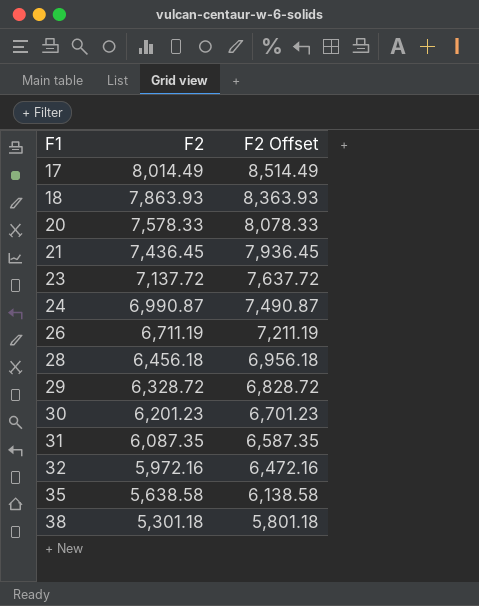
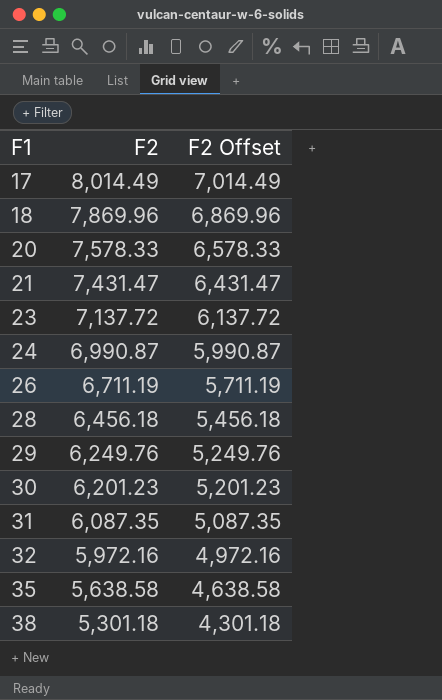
column F2 Offset | formula: [F2] + 500 -> [F2] - 1000
18 | F2: 7,863.93 -> 7,869.96
21 | F2: 7,436.45 -> 7,431.47
29 | F2: 6,328.72 -> 6,249.76

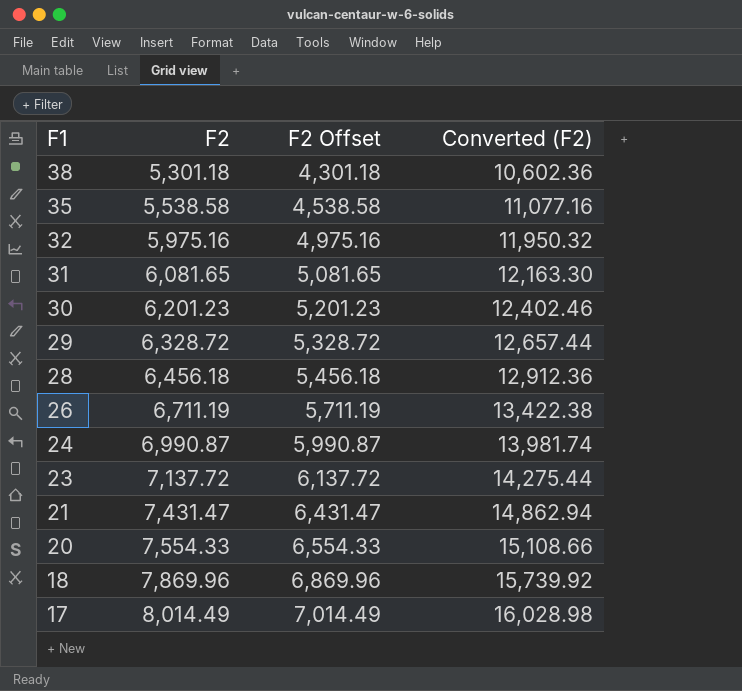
row order: F1 ascending -> F1 descending
column Converted (F2) | formula: none -> [F2] * 2
35 | F2: 5,638.58 -> 5,538.58
35 | F2 Offset: 4,638.58 -> 4,538.58
32 | F2: 5,972.16 -> 5,975.16
32 | F2 Offset: 4,972.16 -> 4,975.16
31 | F2: 6,087.35 -> 6,081.65
31 | F2 Offset: 5,087.35 -> 5,081.65
29 | F2: 6,249.76 -> 6,328.72
29 | F2 Offset: 5,249.76 -> 5,328.72
20 | F2: 7,578.33 -> 7,554.33
20 | F2 Offset: 6,578.33 -> 6,554.33

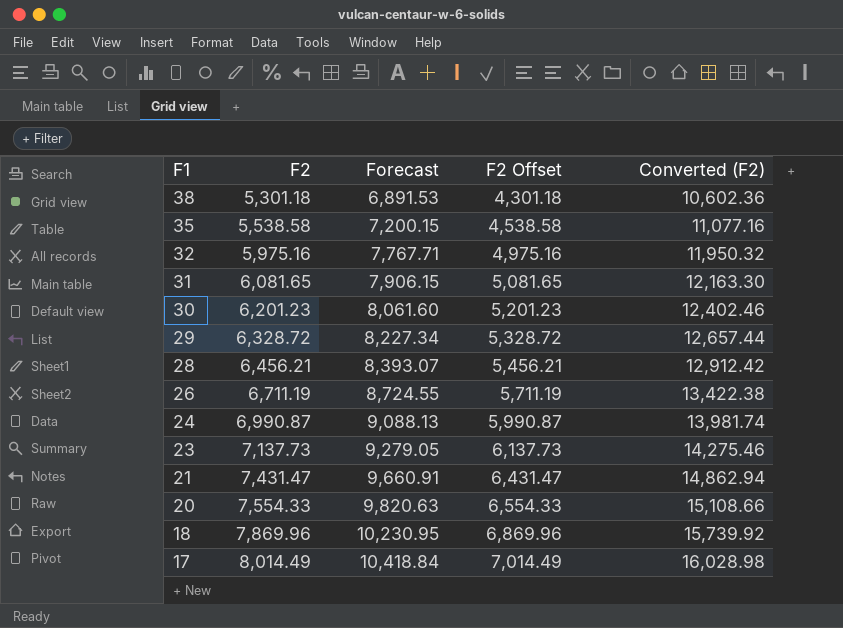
column Forecast | formula: none -> [F2] * 1.3
28 | F2: 6,456.18 -> 6,456.21
28 | F2 Offset: 5,456.18 -> 5,456.21
28 | Converted (F2): 12,912.36 -> 12,912.42
23 | F2: 7,137.72 -> 7,137.73
23 | F2 Offset: 6,137.72 -> 6,137.73
23 | Converted (F2): 14,275.44 -> 14,275.46

